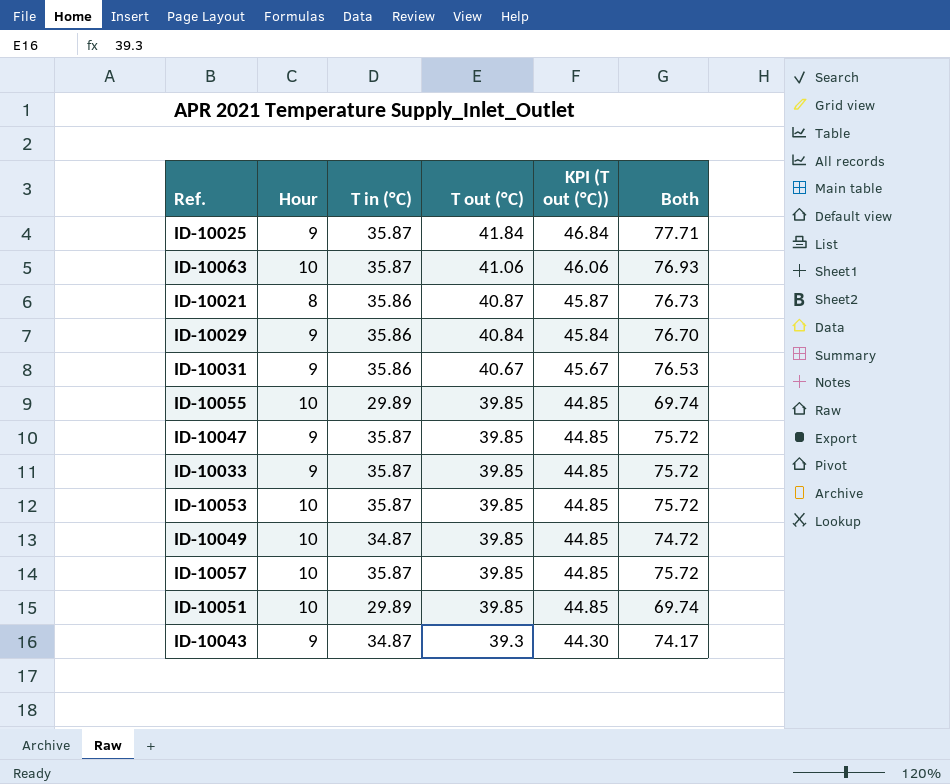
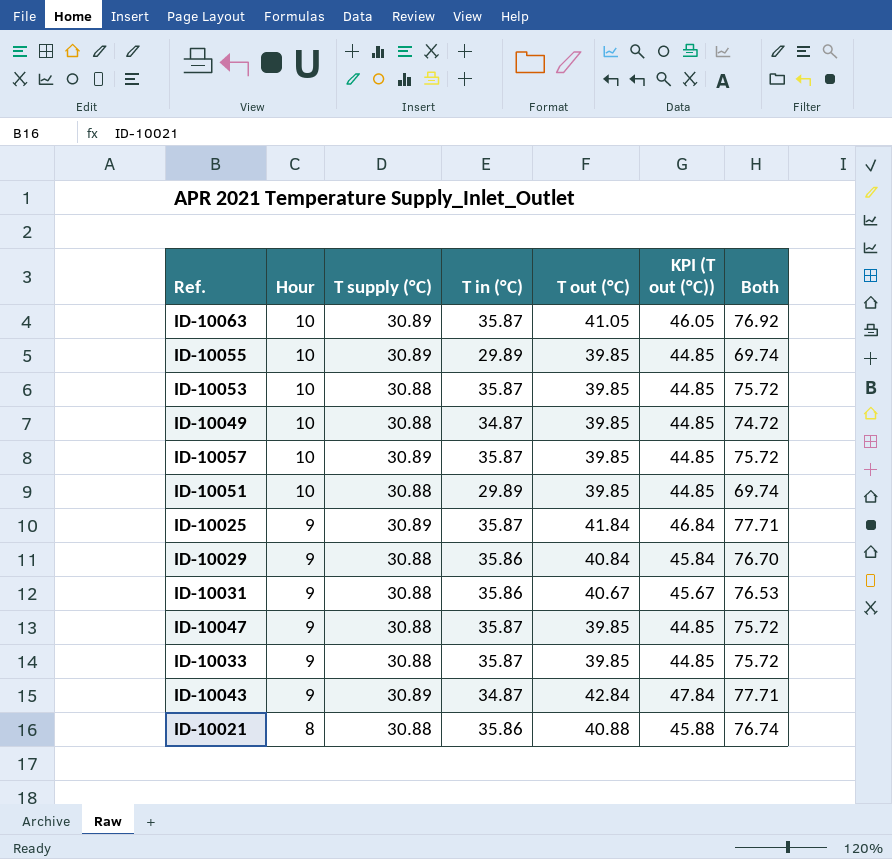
row order: T out (°C) descending -> Hour descending
column T supply (°C) | position: none -> 3
ID-10063 | T out (°C): 41.06 -> 41.05
ID-10063 | KPI (T out (°C)): 46.06 -> 46.05
ID-10063 | Both: 76.93 -> 76.92
ID-10043 | T out (°C): 39.3 -> 42.84
ID-10043 | KPI (T out (°C)): 44.30 -> 47.84
ID-10043 | Both: 74.17 -> 77.71
ID-10021 | T out (°C): 40.87 -> 40.88
ID-10021 | KPI (T out (°C)): 45.87 -> 45.88
ID-10021 | Both: 76.73 -> 76.74

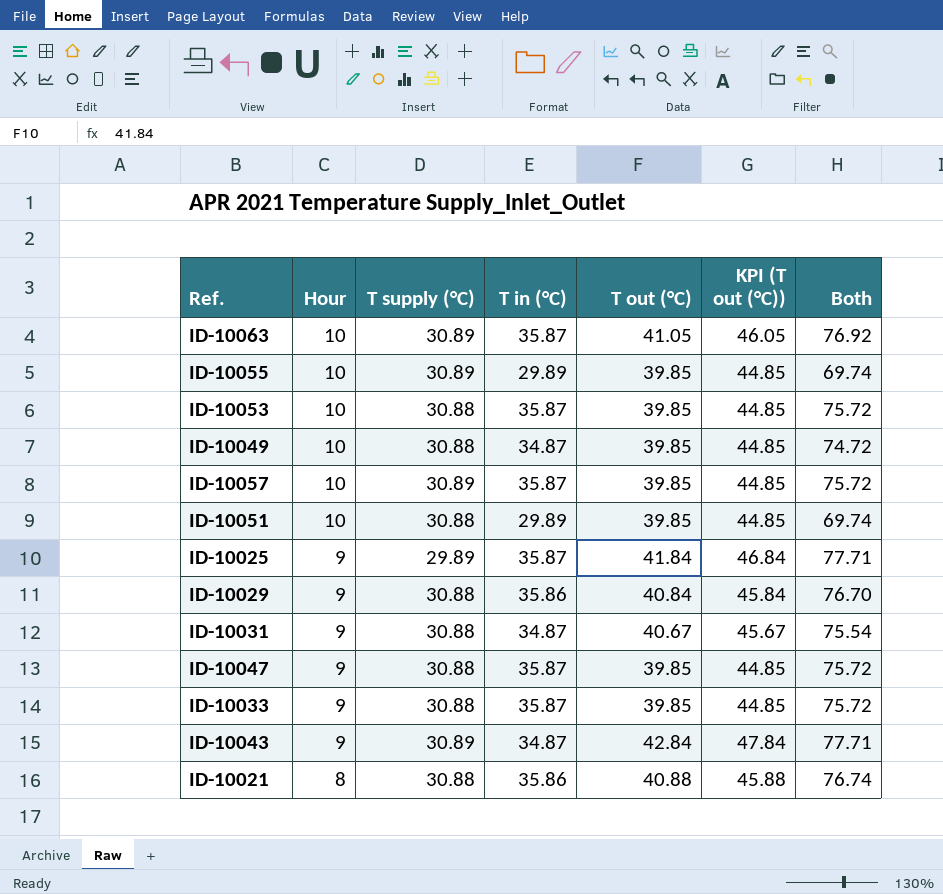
ID-10025 | T supply (°C): 30.89 -> 29.89
ID-10031 | T in (°C): 35.86 -> 34.87
ID-10031 | Both: 76.53 -> 75.54

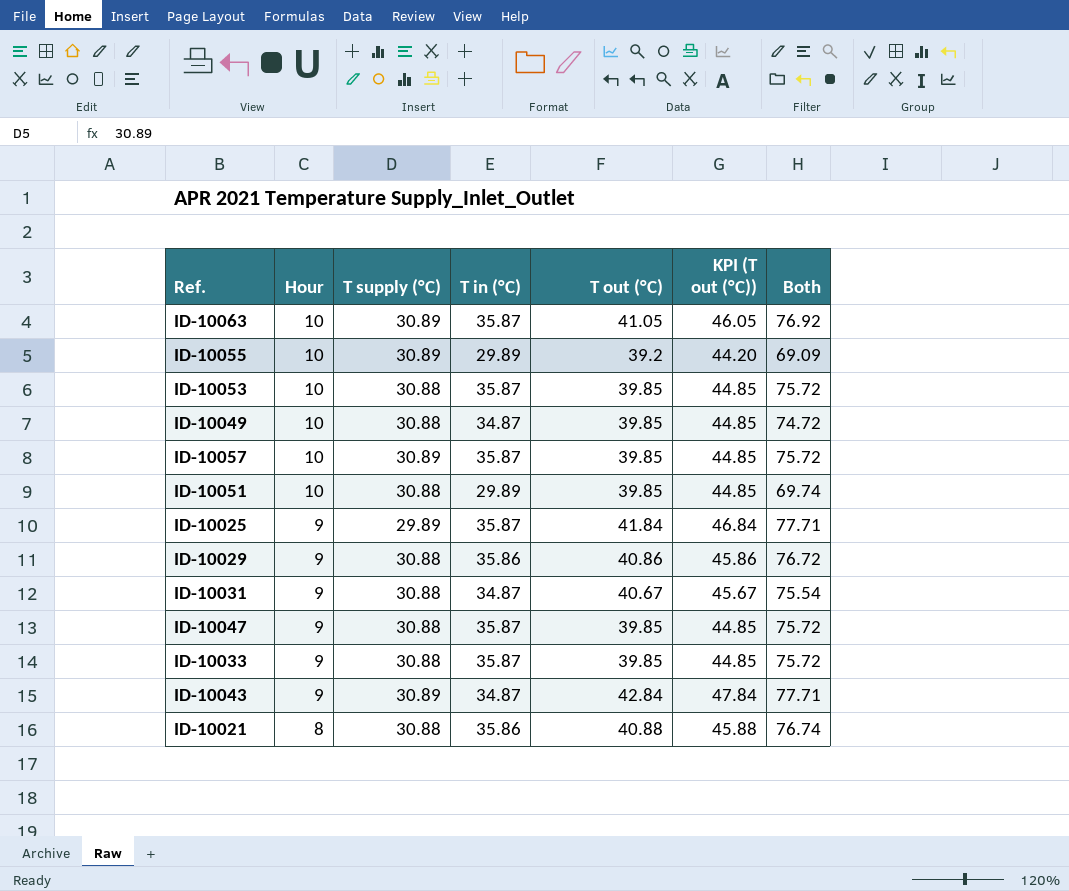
ID-10055 | T out (°C): 39.85 -> 39.2
ID-10055 | KPI (T out (°C)): 44.85 -> 44.20
ID-10055 | Both: 69.74 -> 69.09
ID-10029 | T out (°C): 40.84 -> 40.86
ID-10029 | KPI (T out (°C)): 45.84 -> 45.86
ID-10029 | Both: 76.70 -> 76.72

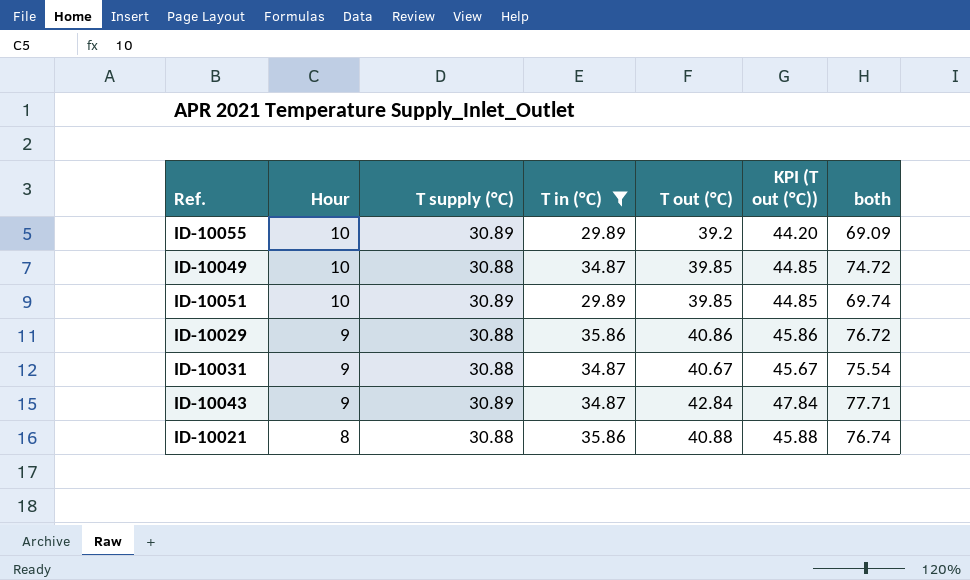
filter: none -> T in (°C) != 35.87
column name: Both -> both
ID-10051 | T supply (°C): 30.88 -> 30.89

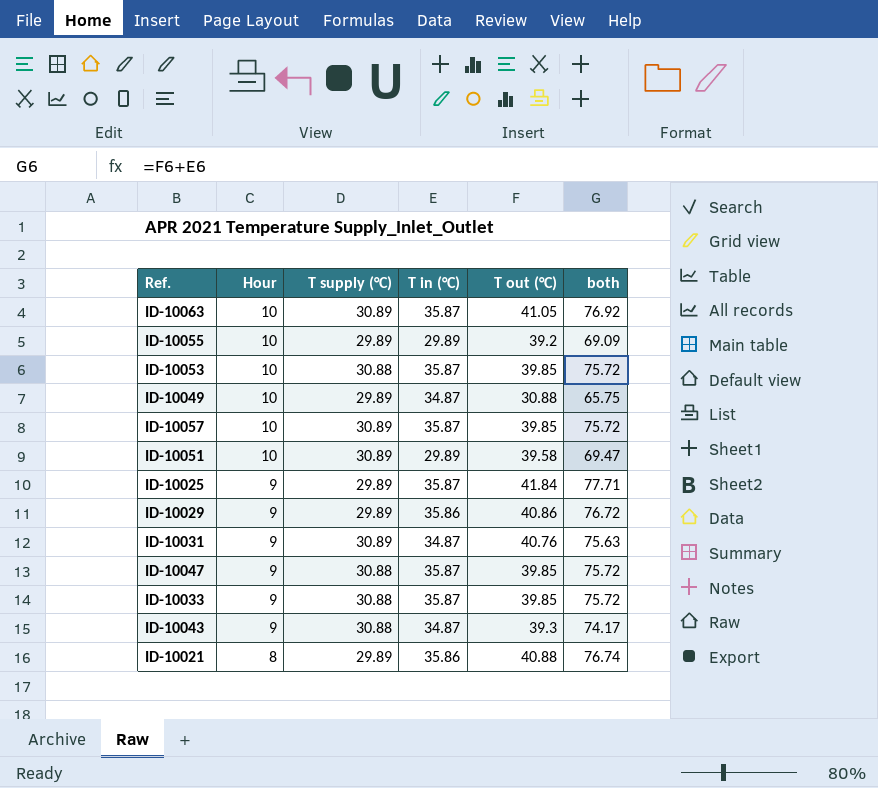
filter: T in (°C) != 35.87 -> none
column KPI (T out (°C)) | formula: [T out (°C)] + 5 -> none
ID-10055 | T supply (°C): 30.89 -> 29.89
ID-10049 | T supply (°C): 30.88 -> 29.89
ID-10049 | T out (°C): 39.85 -> 30.88
ID-10049 | both: 74.72 -> 65.75
ID-10051 | T out (°C): 39.85 -> 39.58
ID-10051 | both: 69.74 -> 69.47
ID-10029 | T supply (°C): 30.88 -> 29.89
ID-10031 | T supply (°C): 30.88 -> 30.89
ID-10031 | T out (°C): 40.67 -> 40.76
ID-10031 | both: 75.54 -> 75.63
ID-10043 | T supply (°C): 30.89 -> 30.88
ID-10043 | T out (°C): 42.84 -> 39.3
ID-10043 | both: 77.71 -> 74.17
ID-10021 | T supply (°C): 30.88 -> 29.89

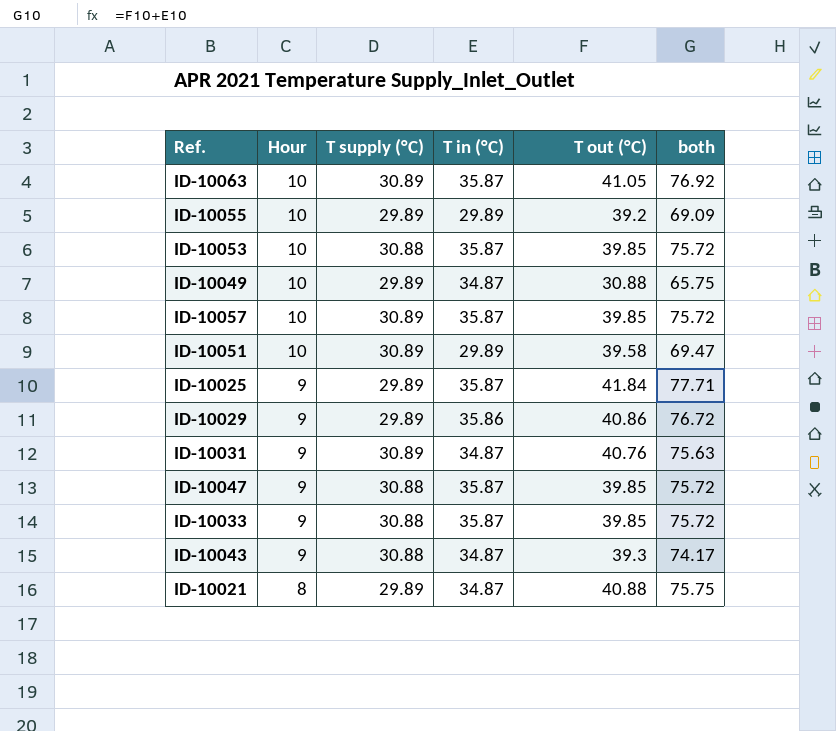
ID-10021 | T in (°C): 35.86 -> 34.87
ID-10021 | both: 76.74 -> 75.75

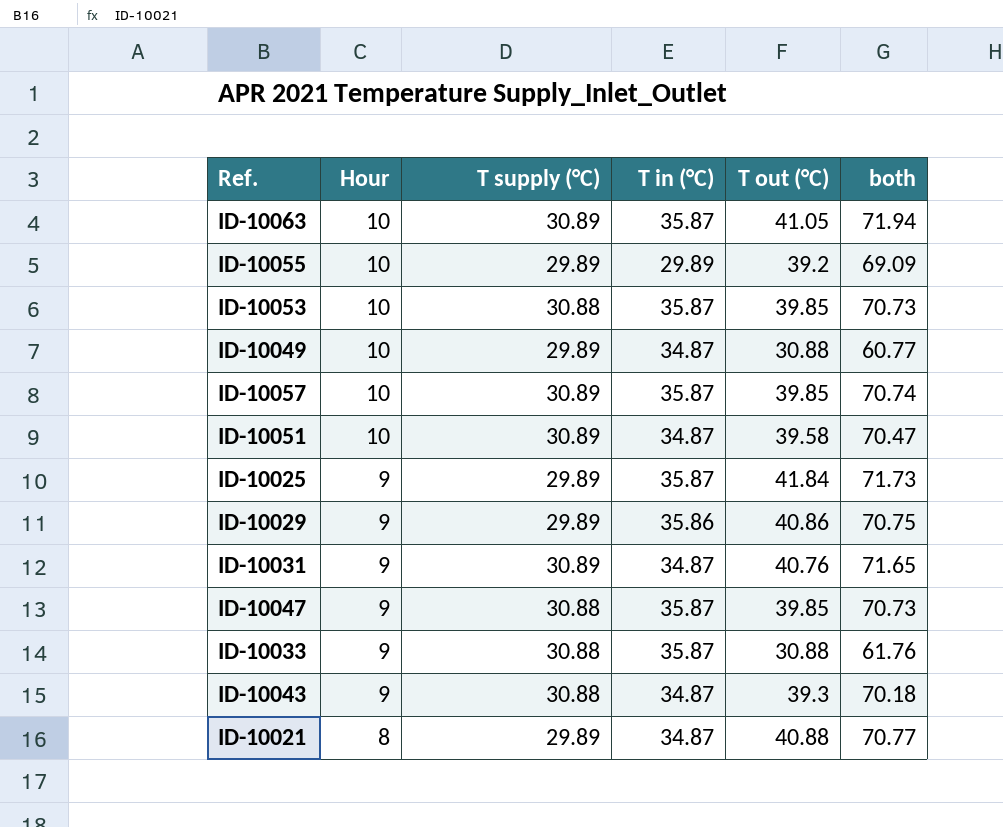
column both | formula: [T in (°C)] + [T out (°C)] -> [T supply (°C)] + [T out (°C)]
ID-10051 | T in (°C): 29.89 -> 34.87
ID-10033 | T out (°C): 39.85 -> 30.88

